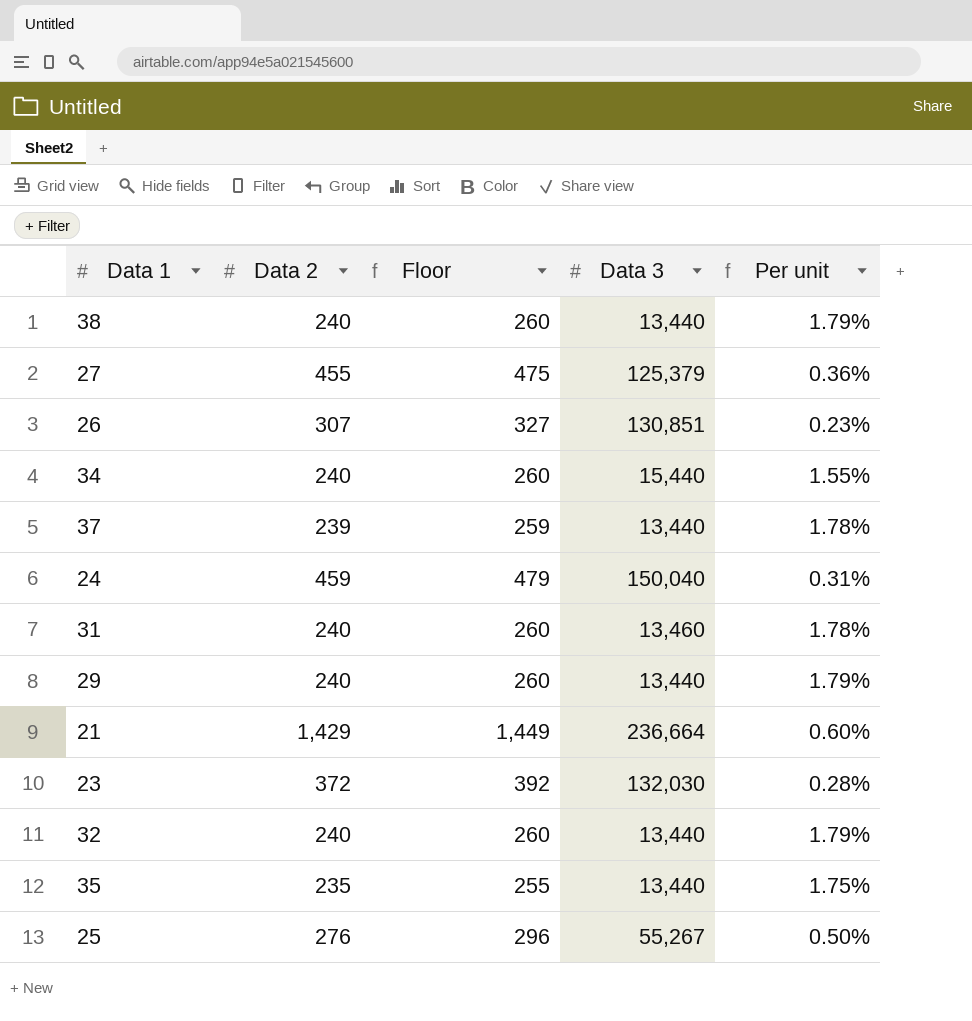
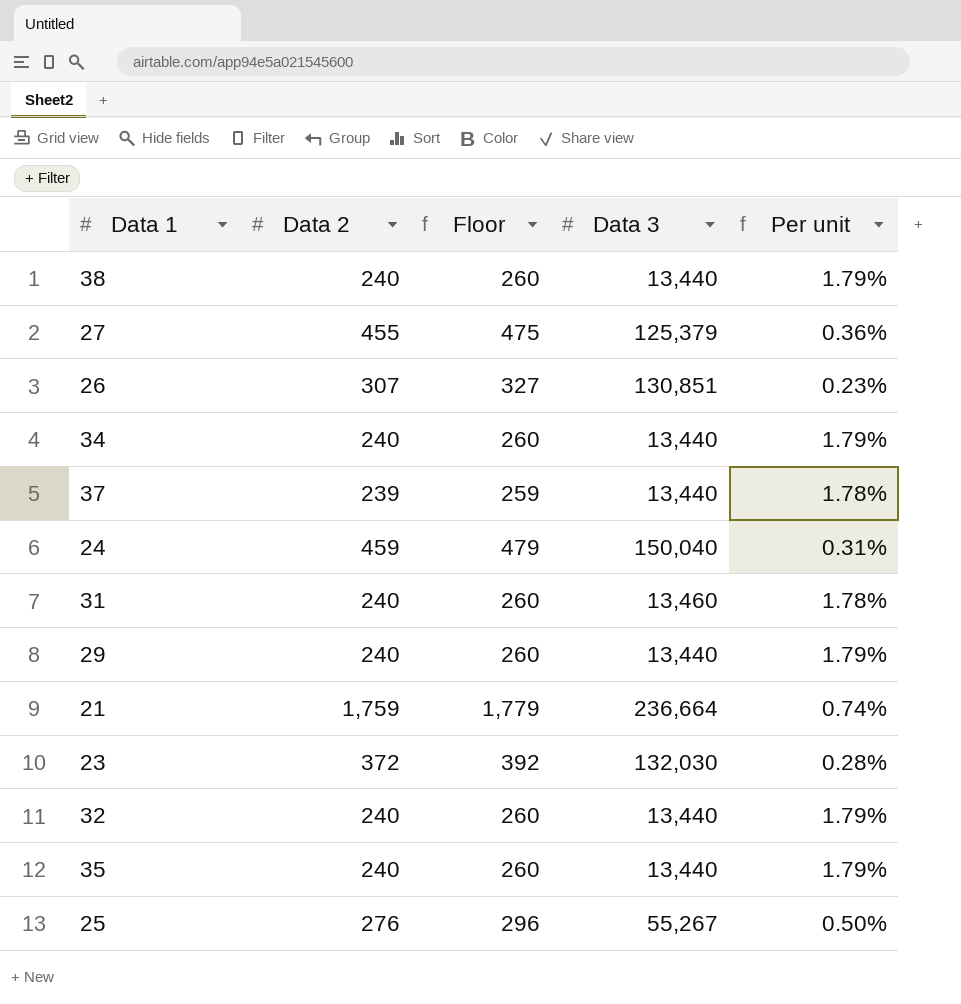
34 | Data 3: 15,440 -> 13,440
34 | Per unit: 1.55% -> 1.79%
21 | Data 2: 1,429 -> 1,759
21 | Floor: 1,449 -> 1,779
21 | Per unit: 0.60% -> 0.74%
35 | Data 2: 235 -> 240
35 | Floor: 255 -> 260
35 | Per unit: 1.75% -> 1.79%

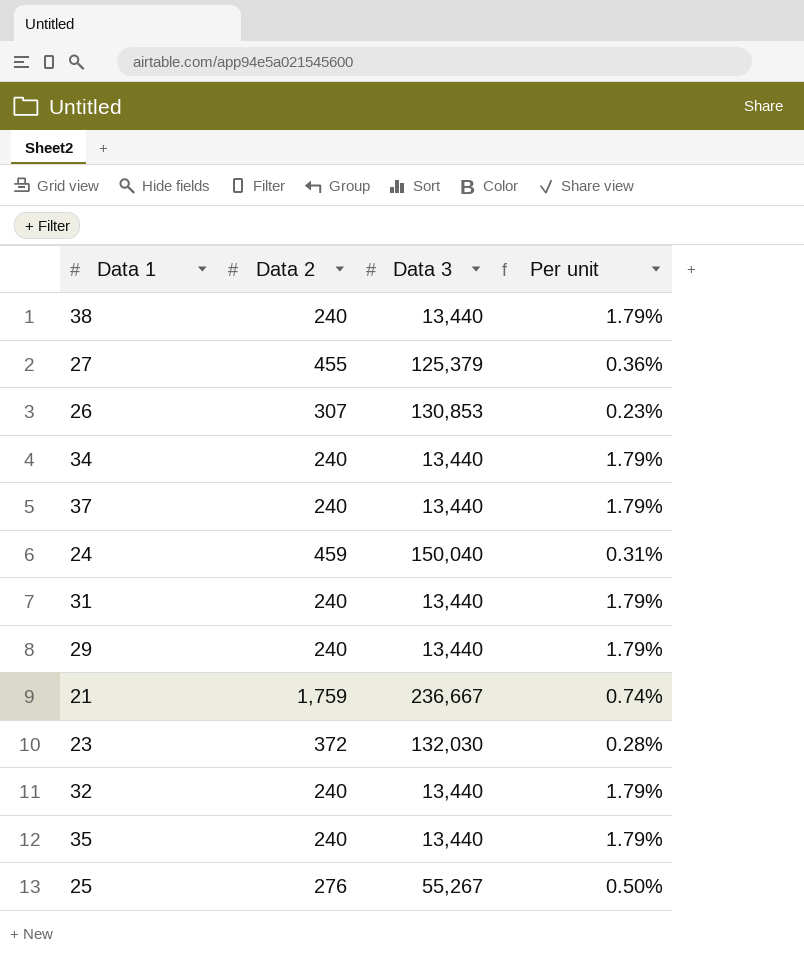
column Floor | formula: [Data 2] + 20 -> none
26 | Data 3: 130,851 -> 130,853
37 | Data 2: 239 -> 240
37 | Per unit: 1.78% -> 1.79%
31 | Data 3: 13,460 -> 13,440
31 | Per unit: 1.78% -> 1.79%
21 | Data 3: 236,664 -> 236,667

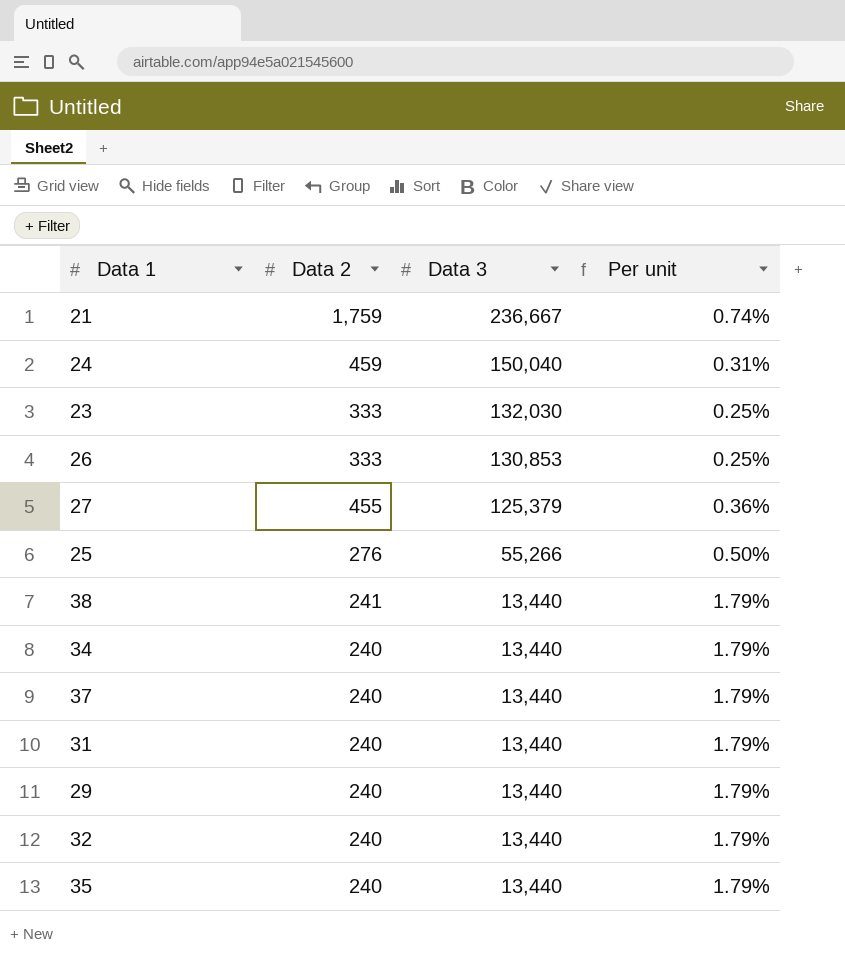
row order: none -> Data 3 descending
23 | Data 2: 372 -> 333
23 | Per unit: 0.28% -> 0.25%
26 | Data 2: 307 -> 333
26 | Per unit: 0.23% -> 0.25%
25 | Data 3: 55,267 -> 55,266
38 | Data 2: 240 -> 241

